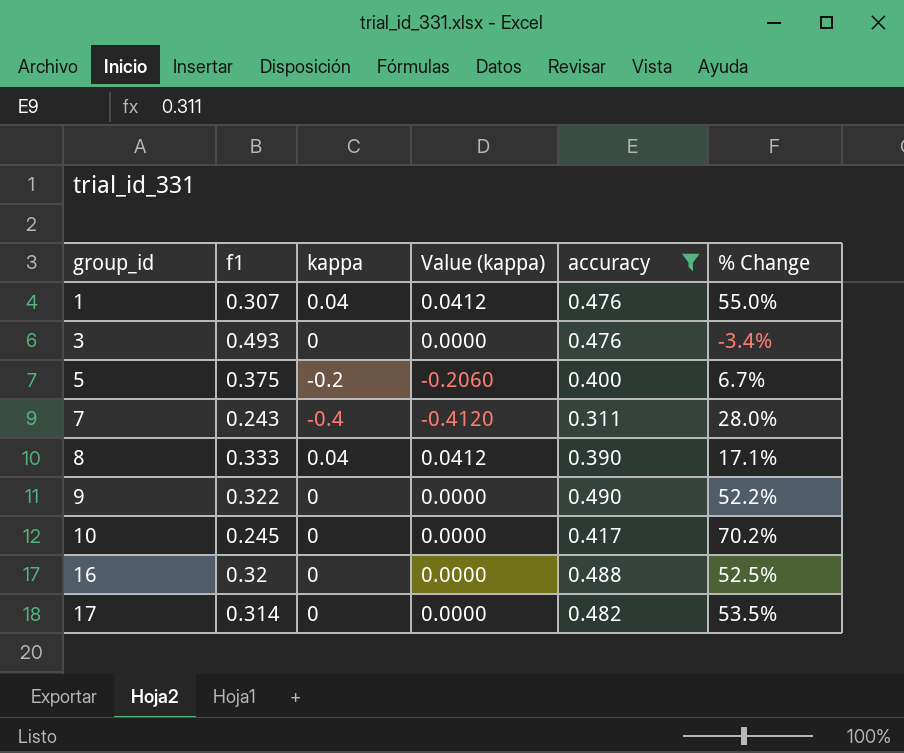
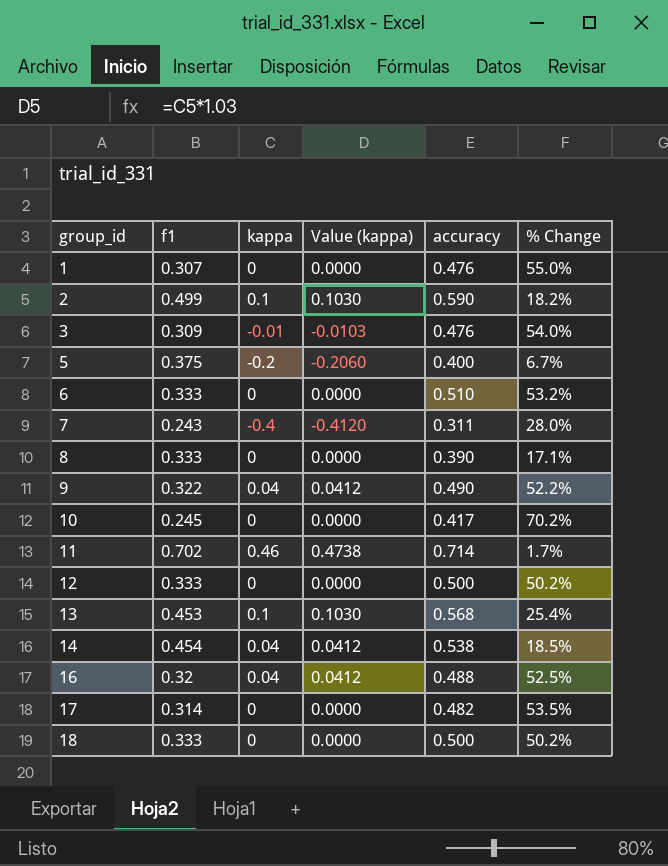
filter: accuracy <= 0.490 -> none
1 | kappa: 0.04 -> 0
1 | Value (kappa): 0.0412 -> 0.0000
3 | f1: 0.493 -> 0.309
3 | kappa: 0 -> -0.01
3 | Value (kappa): 0.0000 -> -0.0103
3 | % Change: -3.4% -> 54.0%
8 | kappa: 0.04 -> 0
8 | Value (kappa): 0.0412 -> 0.0000
9 | kappa: 0 -> 0.04
9 | Value (kappa): 0.0000 -> 0.0412
16 | kappa: 0 -> 0.04
16 | Value (kappa): 0.0000 -> 0.0412

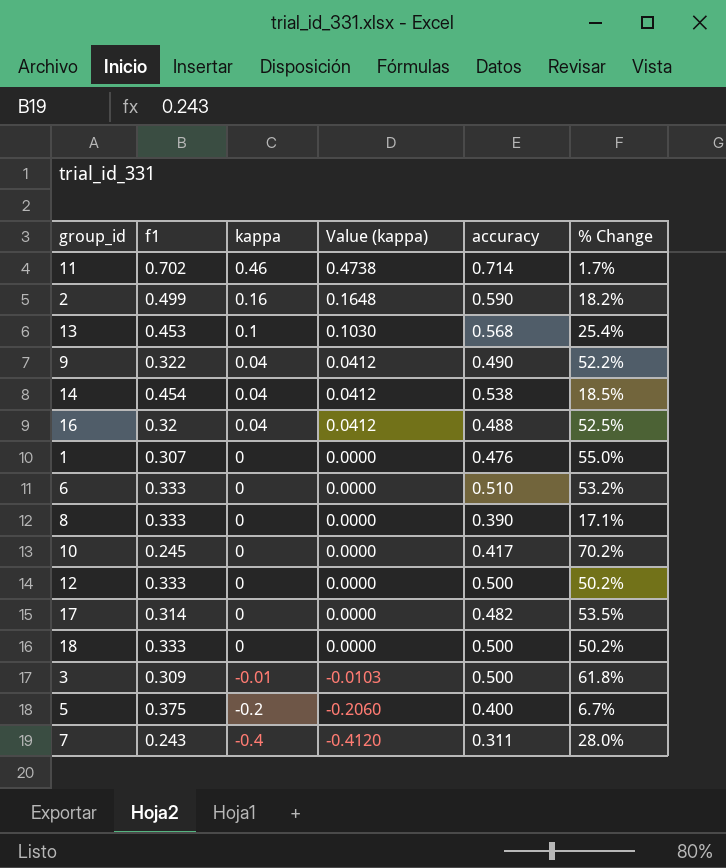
row order: group_id ascending -> kappa descending
2 | kappa: 0.1 -> 0.16
2 | Value (kappa): 0.1030 -> 0.1648
3 | accuracy: 0.476 -> 0.500
3 | % Change: 54.0% -> 61.8%

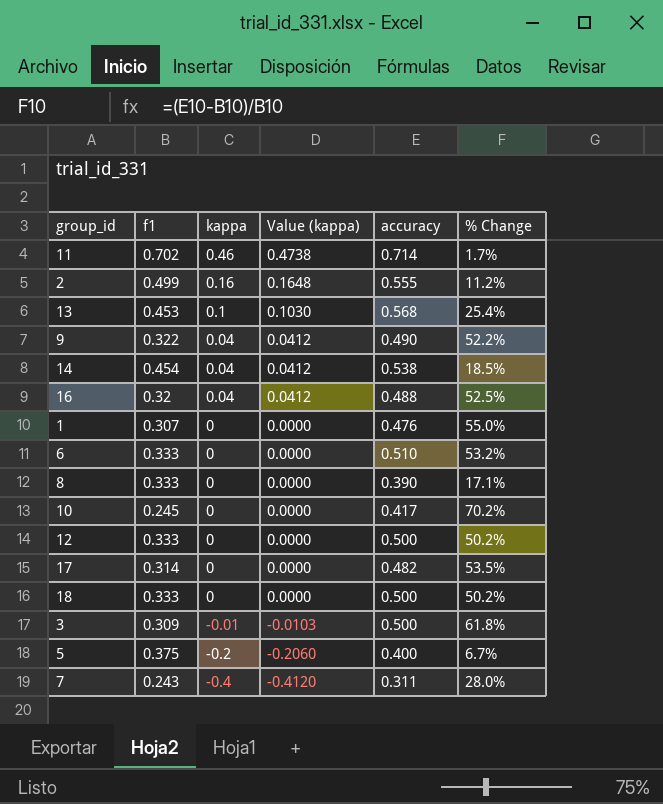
2 | accuracy: 0.590 -> 0.555
2 | % Change: 18.2% -> 11.2%

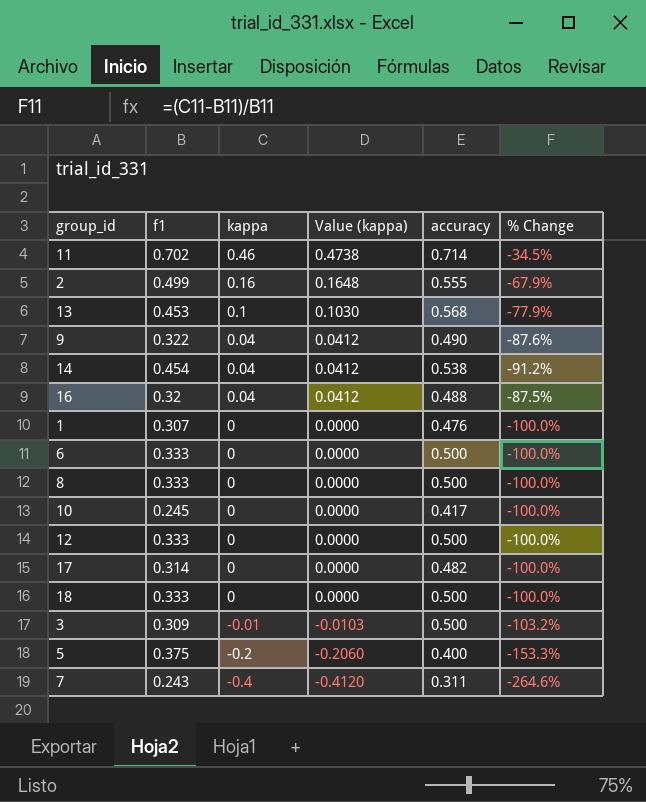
column % Change | formula: ([accuracy] - [f1]) / [f1] -> ([kappa] - [f1]) / [f1]
6 | accuracy: 0.510 -> 0.500
8 | accuracy: 0.390 -> 0.500

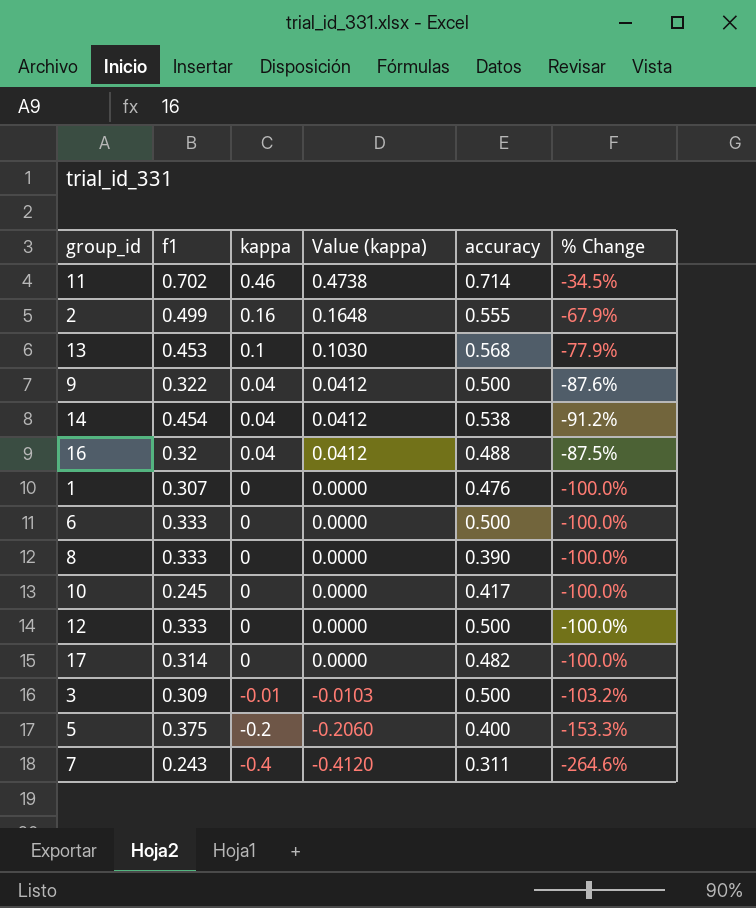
row 18: 0.333 | 0 | 0.0000 | 0.500 | -100.0% -> none
9 | accuracy: 0.490 -> 0.500
8 | accuracy: 0.500 -> 0.390

